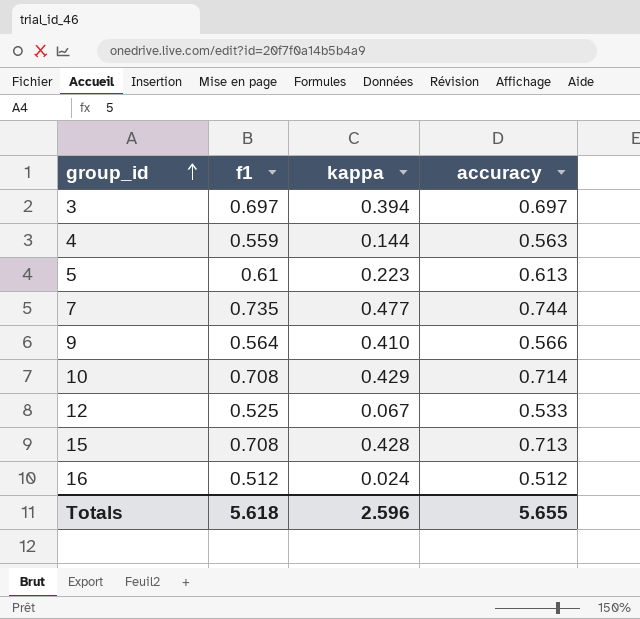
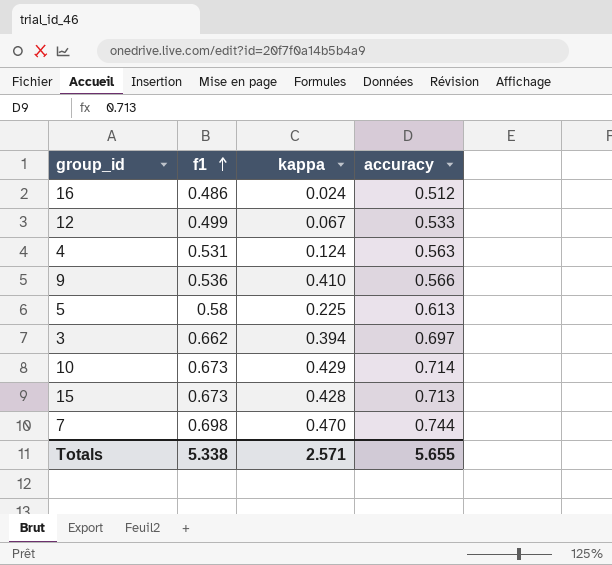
row order: group_id ascending -> f1 ascending
16 | f1: 0.512 -> 0.486
12 | f1: 0.525 -> 0.499
4 | f1: 0.559 -> 0.531
4 | kappa: 0.144 -> 0.124
9 | f1: 0.564 -> 0.536
5 | f1: 0.61 -> 0.58
5 | kappa: 0.223 -> 0.225
3 | f1: 0.697 -> 0.662
10 | f1: 0.708 -> 0.673
15 | f1: 0.708 -> 0.673
7 | f1: 0.735 -> 0.698
7 | kappa: 0.477 -> 0.470
Totals | f1: 5.618 -> 5.338
Totals | kappa: 2.596 -> 2.571

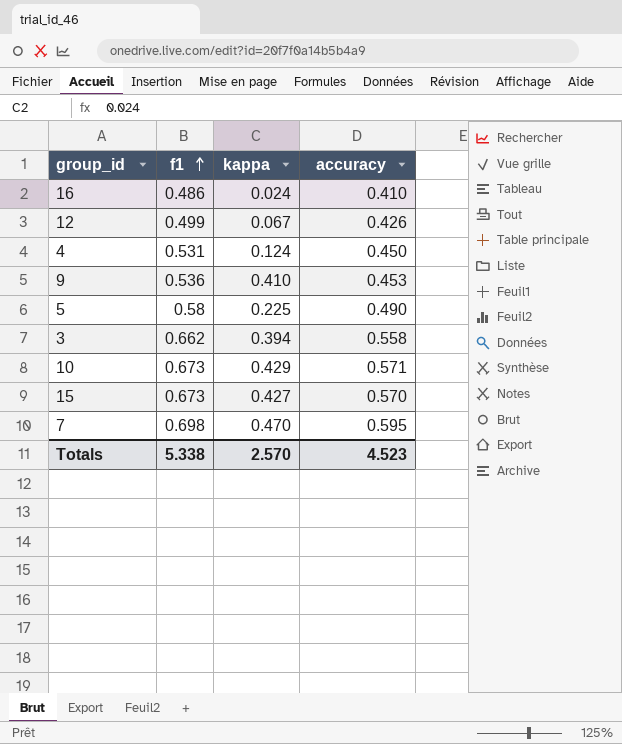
16 | accuracy: 0.512 -> 0.410
12 | accuracy: 0.533 -> 0.426
4 | accuracy: 0.563 -> 0.450
9 | accuracy: 0.566 -> 0.453
5 | accuracy: 0.613 -> 0.490
3 | accuracy: 0.697 -> 0.558
10 | accuracy: 0.714 -> 0.571
15 | kappa: 0.428 -> 0.427
15 | accuracy: 0.713 -> 0.570
7 | accuracy: 0.744 -> 0.595
Totals | kappa: 2.571 -> 2.570
Totals | accuracy: 5.655 -> 4.523

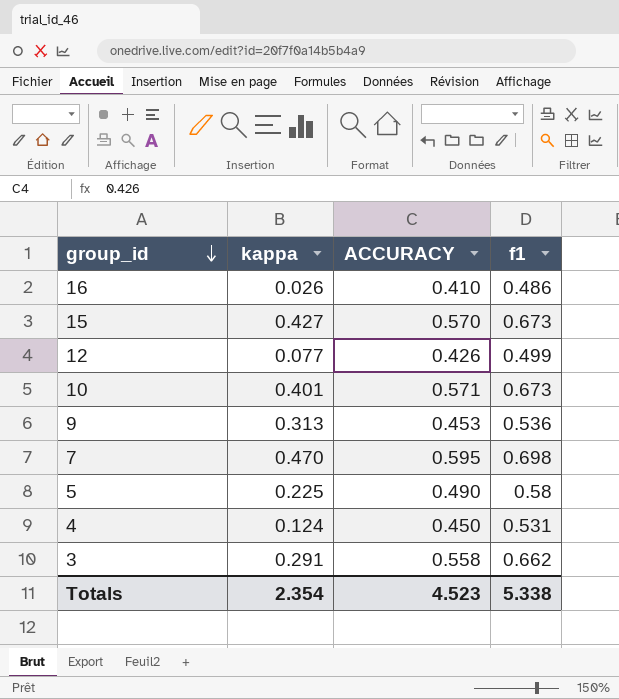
row order: f1 ascending -> group_id descending
column name: accuracy -> ACCURACY
column f1 | position: 2 -> 4
16 | kappa: 0.024 -> 0.026
12 | kappa: 0.067 -> 0.077
10 | kappa: 0.429 -> 0.401
9 | kappa: 0.410 -> 0.313
3 | kappa: 0.394 -> 0.291
Totals | kappa: 2.570 -> 2.354

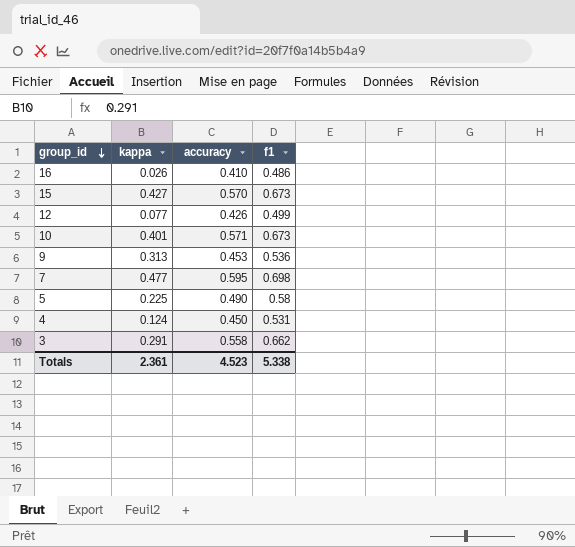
column name: ACCURACY -> accuracy
7 | kappa: 0.470 -> 0.477
Totals | kappa: 2.354 -> 2.361

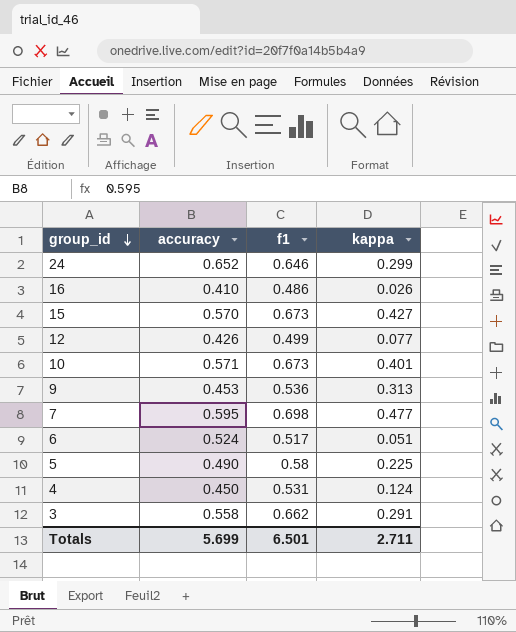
column kappa | position: 2 -> 4
row 24: none -> 0.652 | 0.646 | 0.299
row 6: none -> 0.524 | 0.517 | 0.051
Totals | accuracy: 4.523 -> 5.699
Totals | f1: 5.338 -> 6.501
Totals | kappa: 2.361 -> 2.711

